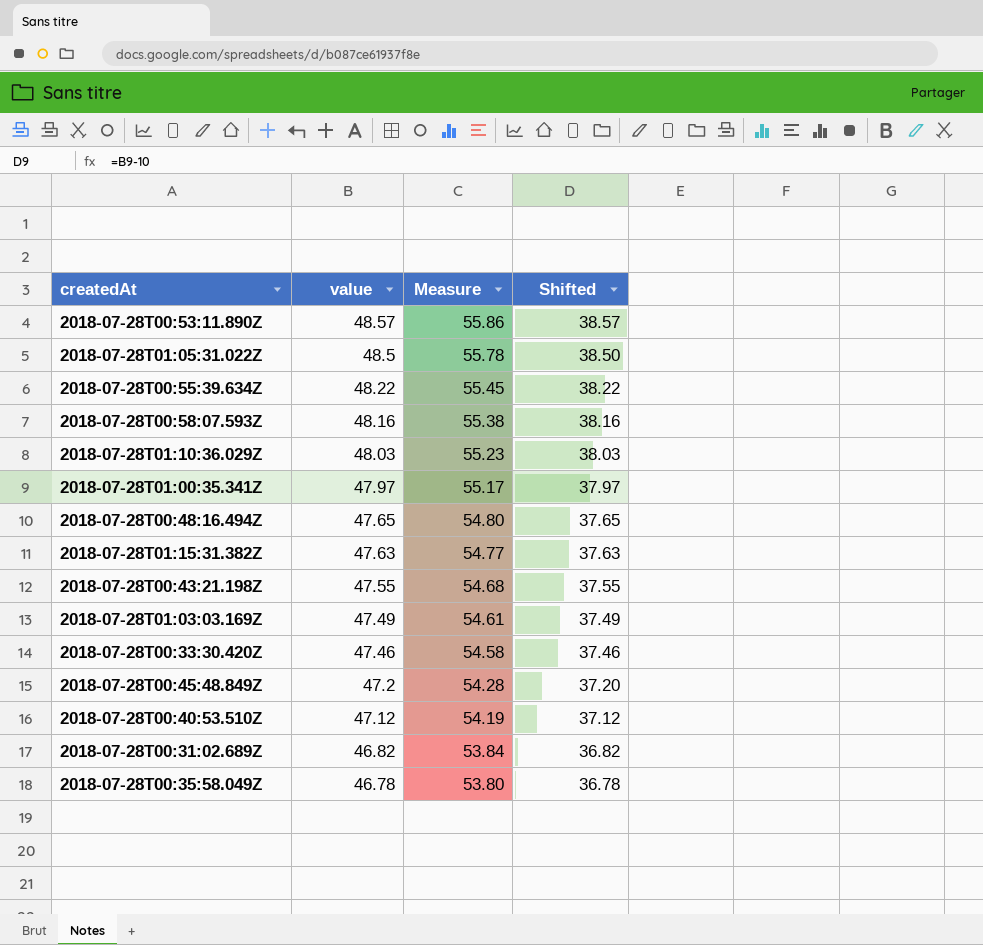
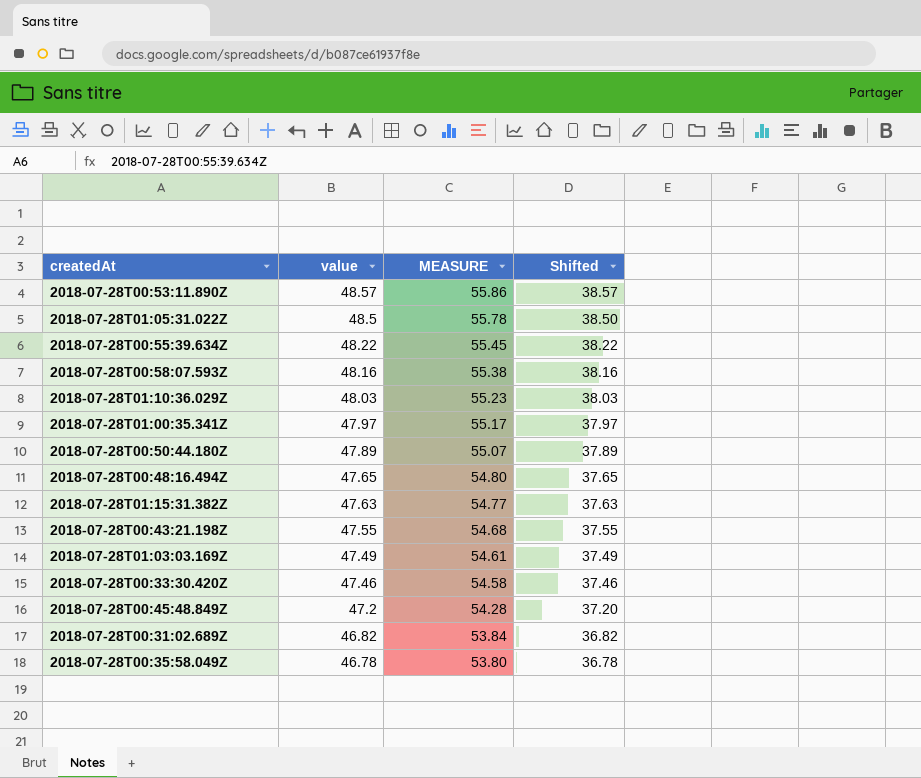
column name: Measure -> MEASURE
row 2018-07-28T00:40:53.510Z: 47.12 | 54.19 | 37.12 -> none
row 2018-07-28T00:50:44.180Z: none -> 47.89 | 55.07 | 37.89

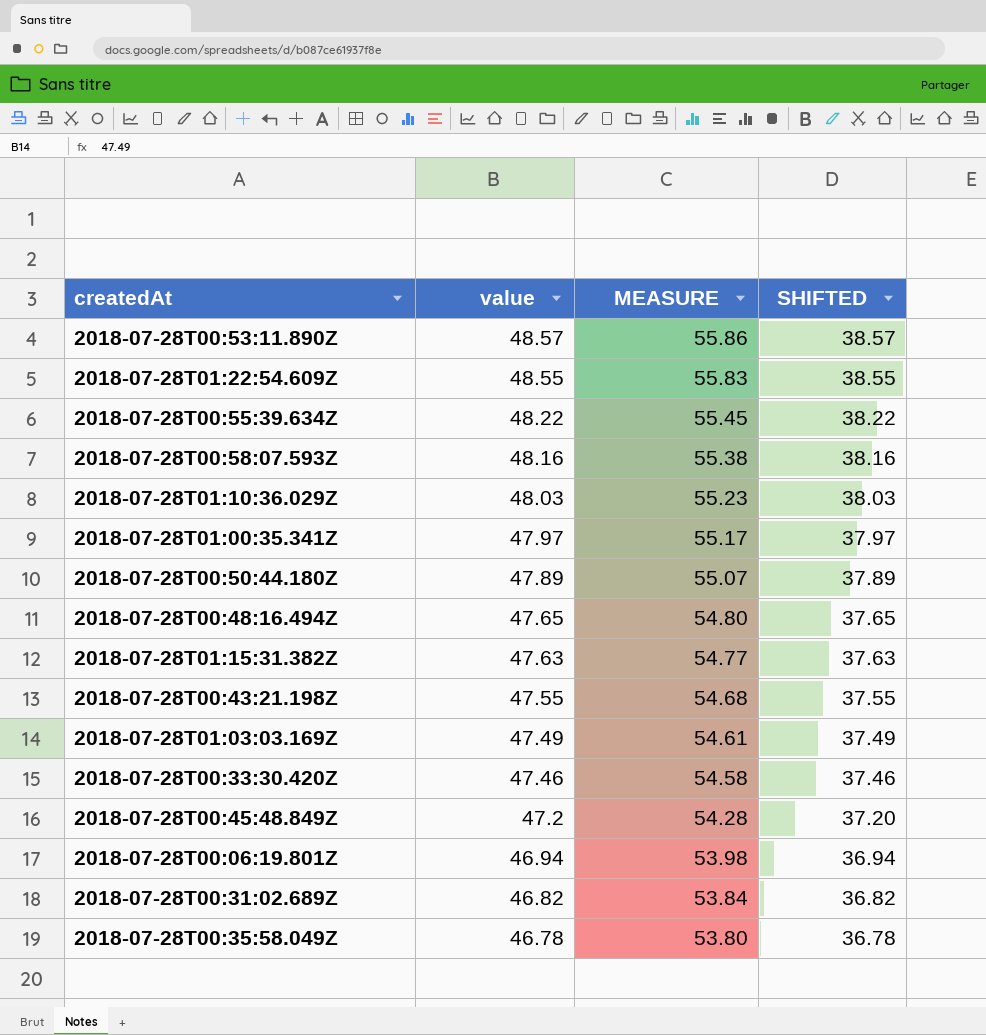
column name: Shifted -> SHIFTED
row 2018-07-28T01:05:31.022Z: 48.5 | 55.78 | 38.50 -> none
row 2018-07-28T01:22:54.609Z: none -> 48.55 | 55.83 | 38.55
row 2018-07-28T00:06:19.801Z: none -> 46.94 | 53.98 | 36.94

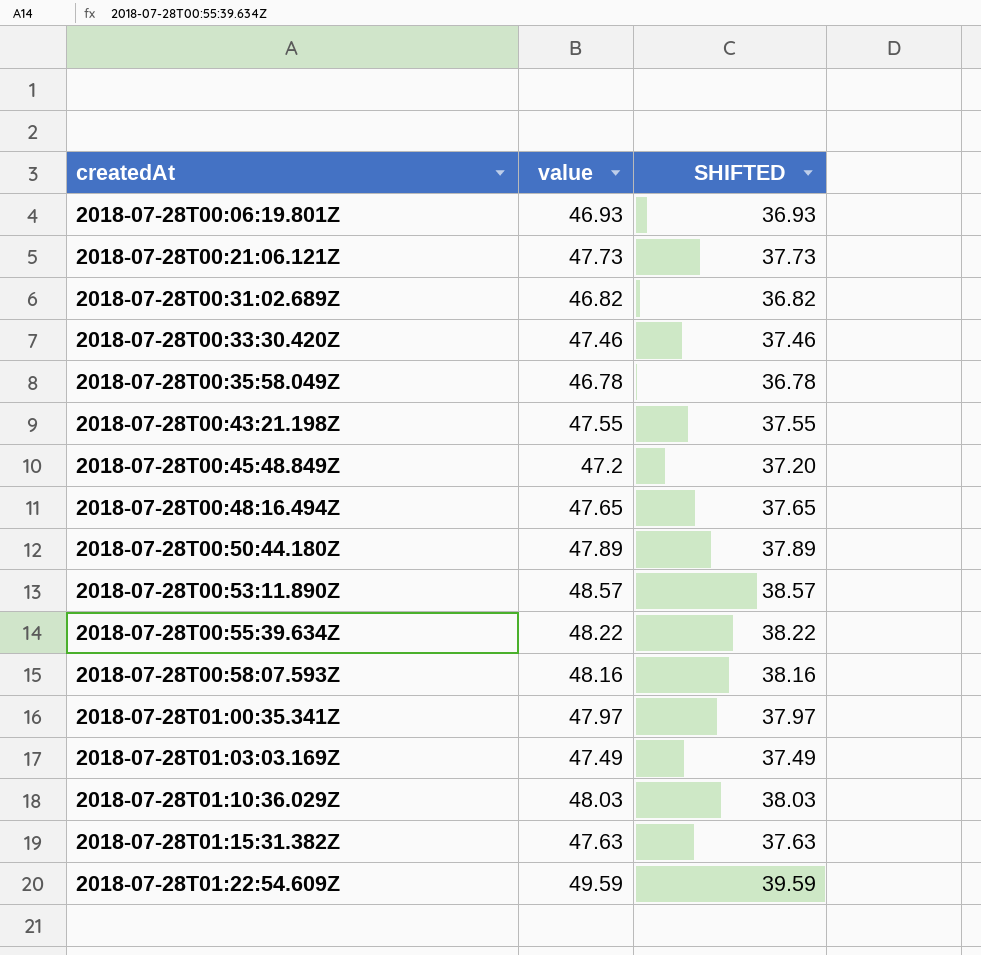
row order: value descending -> createdAt ascending
column MEASURE | formula: [value] * 1.15 -> none
2018-07-28T00:06:19.801Z | value: 46.94 -> 46.93
2018-07-28T00:06:19.801Z | SHIFTED: 36.94 -> 36.93
row 2018-07-28T00:21:06.121Z: none -> 47.73 | 37.73
2018-07-28T01:22:54.609Z | value: 48.55 -> 49.59
2018-07-28T01:22:54.609Z | SHIFTED: 38.55 -> 39.59

